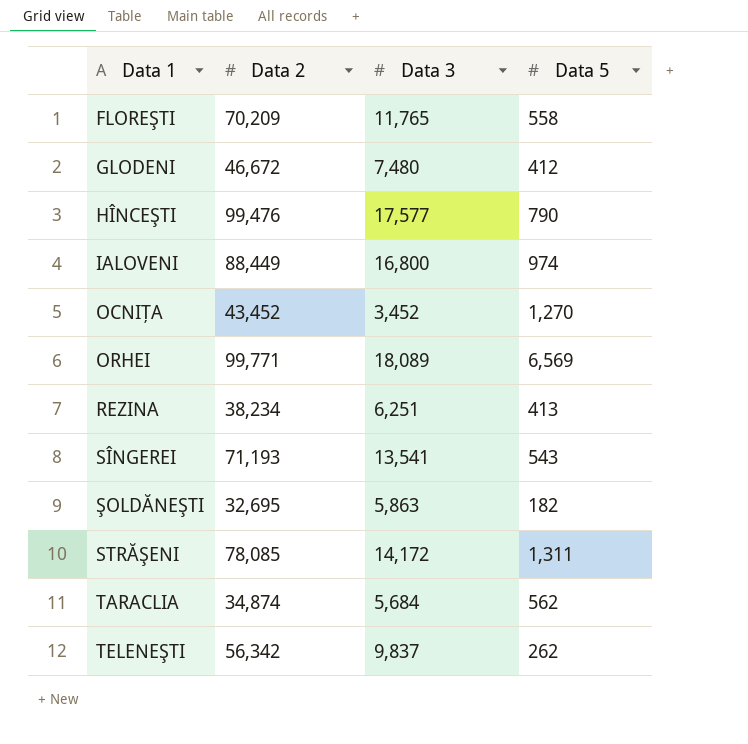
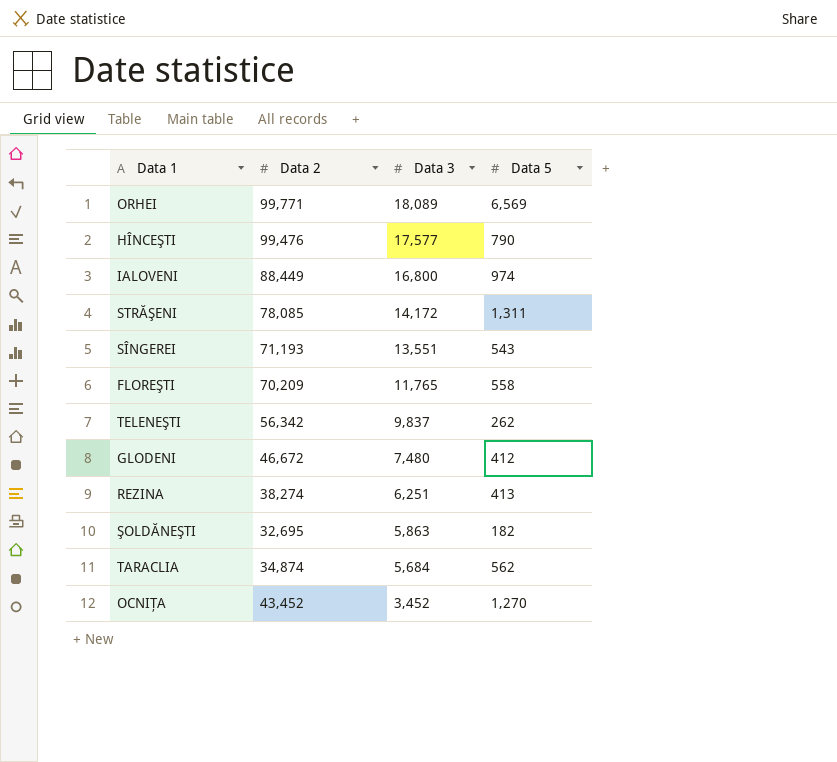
row order: Data 1 ascending -> Data 3 descending
SÎNGEREI | Data 3: 13,541 -> 13,551
REZINA | Data 2: 38,234 -> 38,274

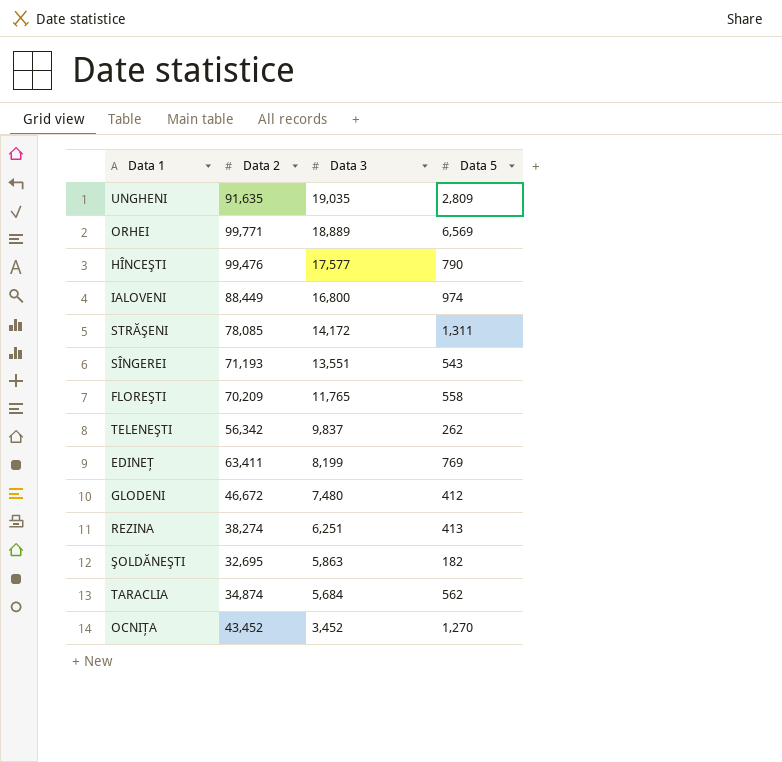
row UNGHENI: none -> 91,635 | 19,035 | 2,809
ORHEI | Data 3: 18,089 -> 18,889
row EDINEŢ: none -> 63,411 | 8,199 | 769

